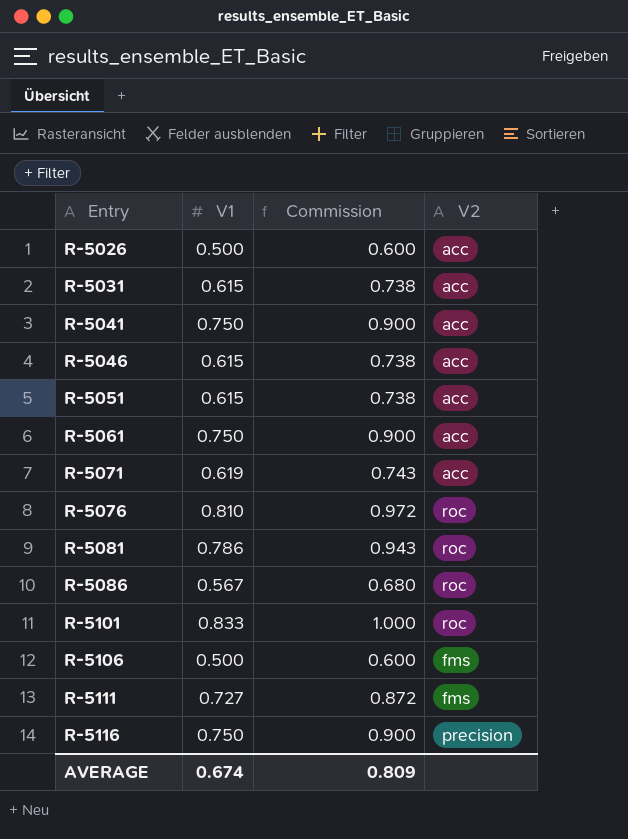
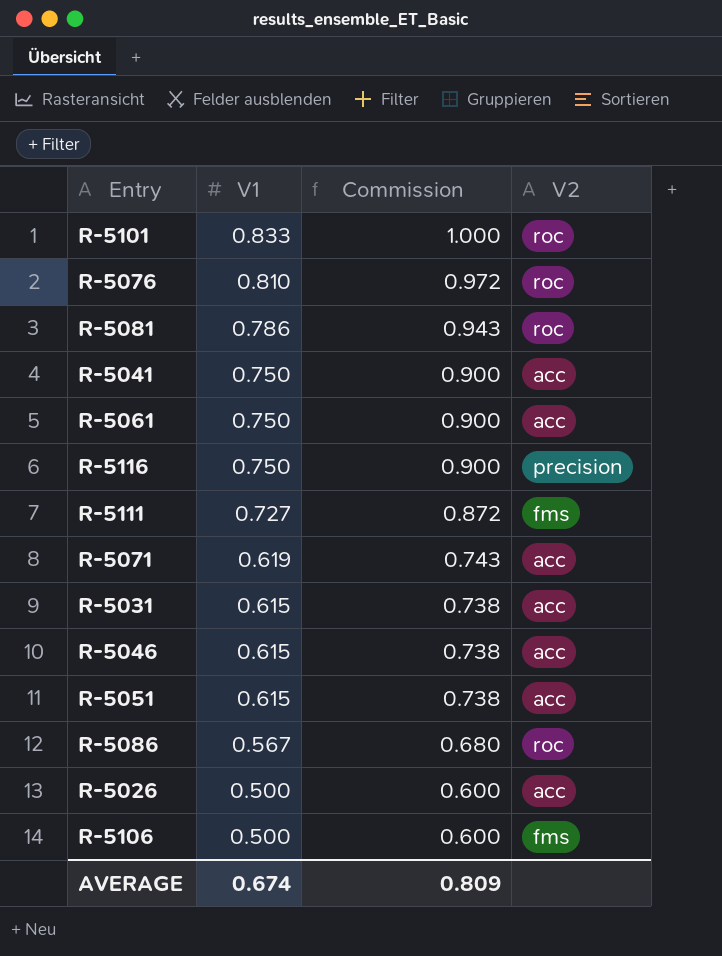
row order: Entry ascending -> V1 descending

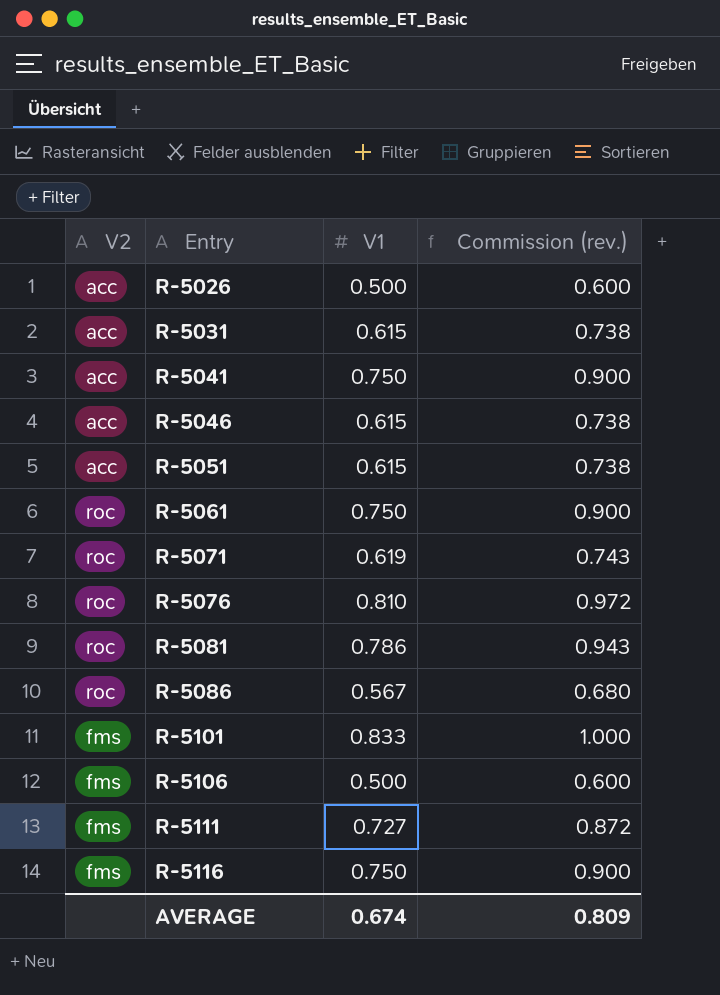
row order: V1 descending -> Entry ascending
column V2 | position: 4 -> 1
column name: Commission -> Commission (rev.)
R-5061 | V2: acc -> roc
R-5071 | V2: acc -> roc
R-5101 | V2: roc -> fms
R-5116 | V2: precision -> fms

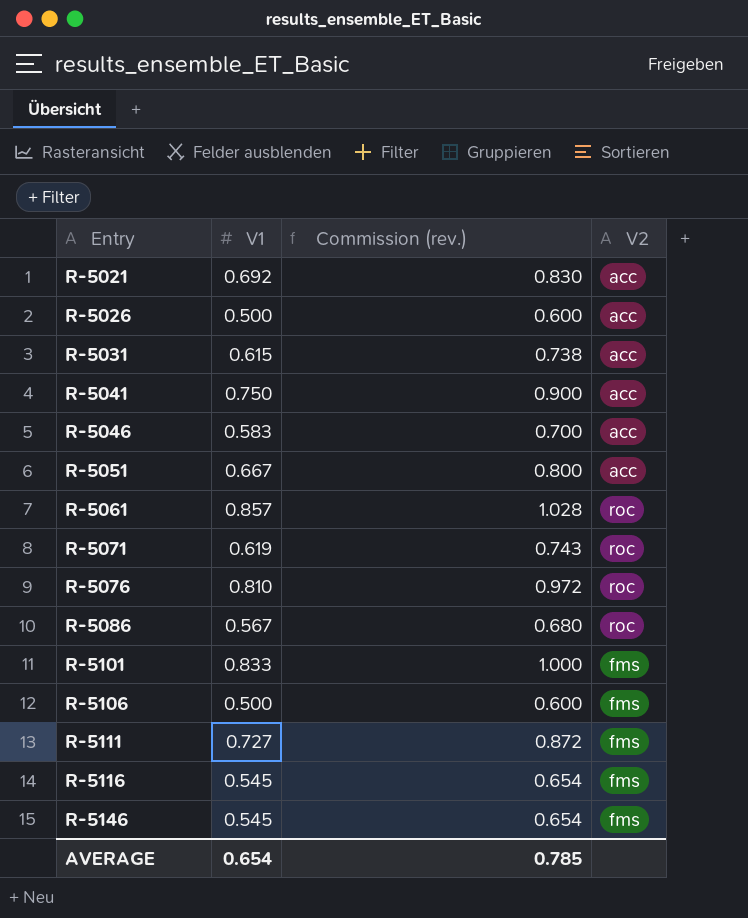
column V2 | position: 1 -> 4
row R-5081: roc | 0.786 | 0.943 -> none
row R-5021: none -> 0.692 | 0.830 | acc
R-5046 | V1: 0.615 -> 0.583
R-5046 | Commission (rev.): 0.738 -> 0.700
R-5051 | V1: 0.615 -> 0.667
R-5051 | Commission (rev.): 0.738 -> 0.800
R-5061 | V1: 0.750 -> 0.857
R-5061 | Commission (rev.): 0.900 -> 1.028
R-5116 | V1: 0.750 -> 0.545
R-5116 | Commission (rev.): 0.900 -> 0.654
row R-5146: none -> 0.545 | 0.654 | fms
AVERAGE | V1: 0.674 -> 0.654
AVERAGE | Commission (rev.): 0.809 -> 0.785

